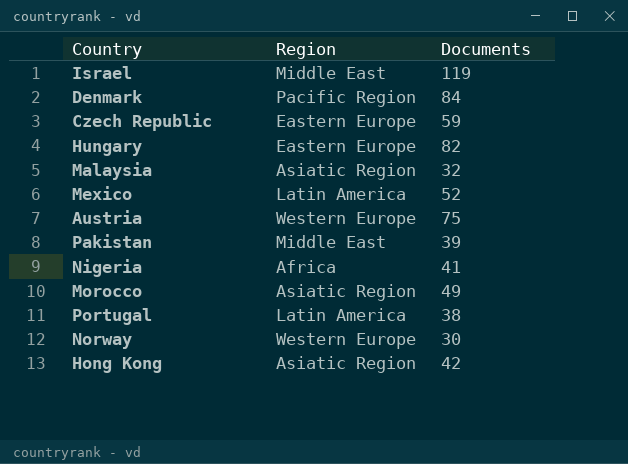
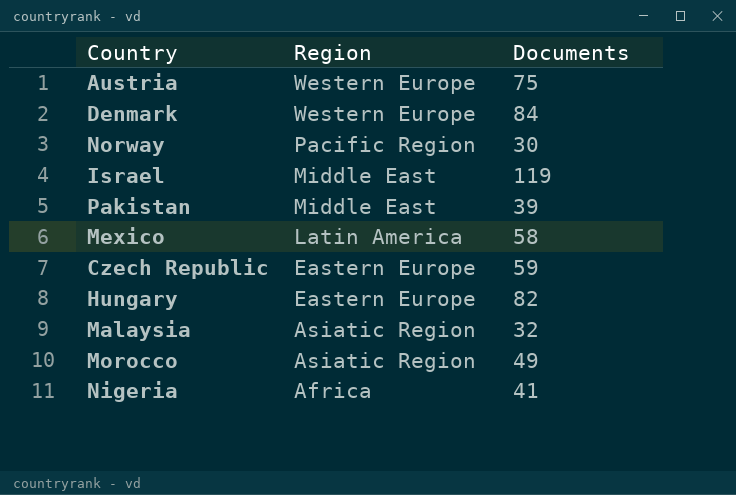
row order: none -> Region descending
row Portugal: Latin America | 38 -> none
row Hong Kong: Asiatic Region | 42 -> none
Denmark | Region: Pacific Region -> Western Europe
Norway | Region: Western Europe -> Pacific Region
Mexico | Documents: 52 -> 58

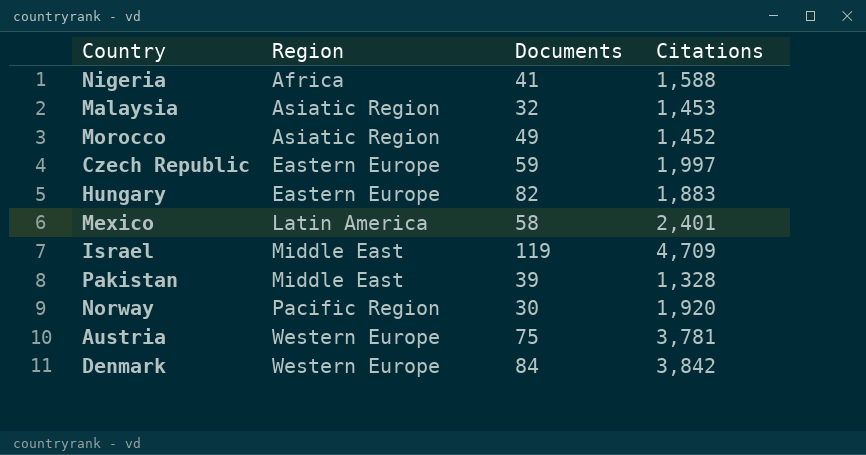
row order: Region descending -> Region ascending
column Citations | position: none -> 4

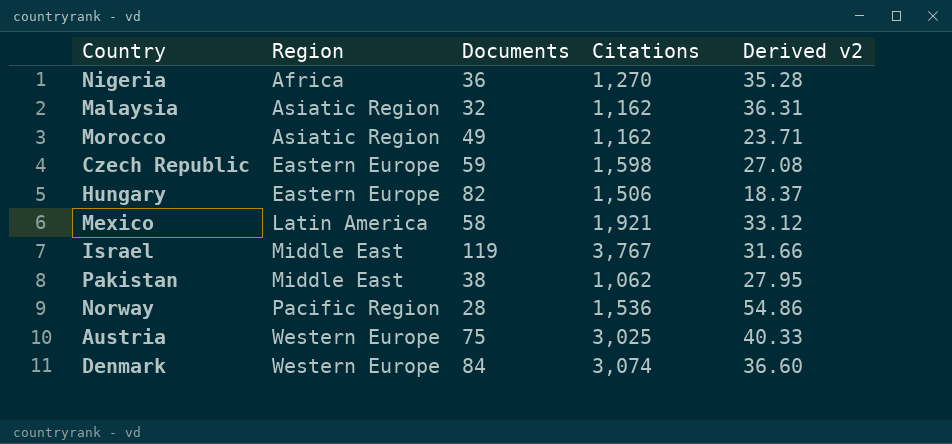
column Derived v2 | formula: none -> [Citations] / [Documents]
Nigeria | Documents: 41 -> 36
Nigeria | Citations: 1,588 -> 1,270
Malaysia | Citations: 1,453 -> 1,162
Morocco | Citations: 1,452 -> 1,162
Czech Republic | Citations: 1,997 -> 1,598
Hungary | Citations: 1,883 -> 1,506
Mexico | Citations: 2,401 -> 1,921
Israel | Citations: 4,709 -> 3,767
Pakistan | Documents: 39 -> 38
Pakistan | Citations: 1,328 -> 1,062
Norway | Documents: 30 -> 28
Norway | Citations: 1,920 -> 1,536
Austria | Citations: 3,781 -> 3,025
Denmark | Citations: 3,842 -> 3,074

